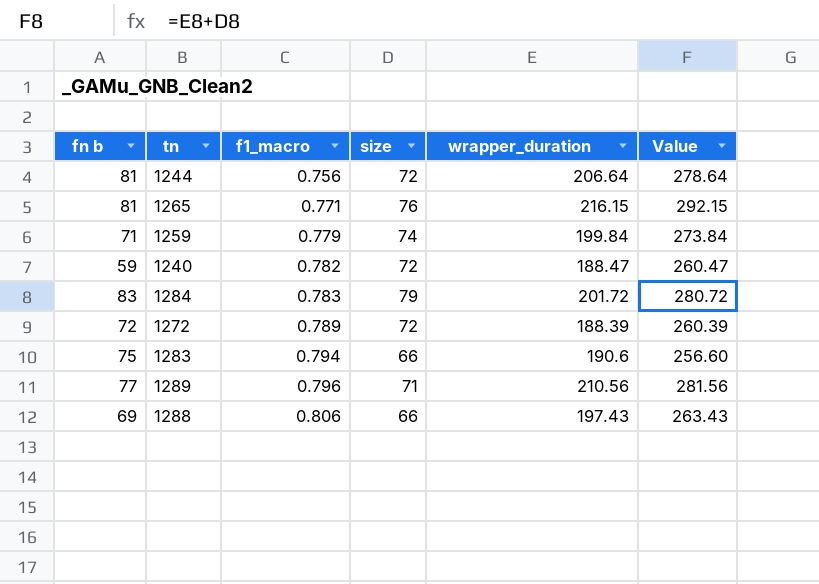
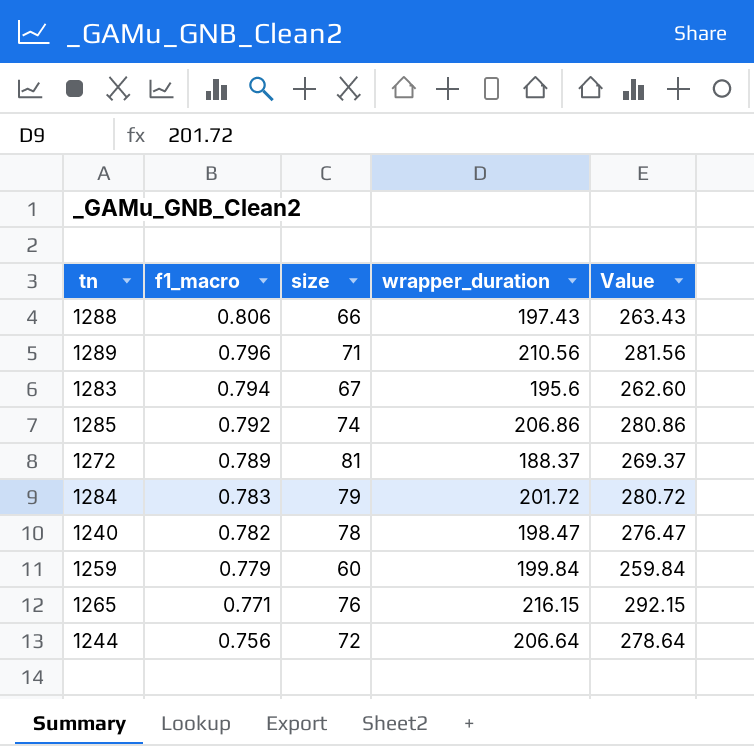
row order: f1_macro ascending -> f1_macro descending
column fn b | position: 1 -> none
1283 | size: 66 -> 67
1283 | wrapper_duration: 190.6 -> 195.6
1283 | Value: 256.60 -> 262.60
row 1285: none -> 0.792 | 74 | 206.86 | 280.86
1272 | size: 72 -> 81
1272 | wrapper_duration: 188.39 -> 188.37
1272 | Value: 260.39 -> 269.37
1240 | size: 72 -> 78
1240 | wrapper_duration: 188.47 -> 198.47
1240 | Value: 260.47 -> 276.47
1259 | size: 74 -> 60
1259 | Value: 273.84 -> 259.84

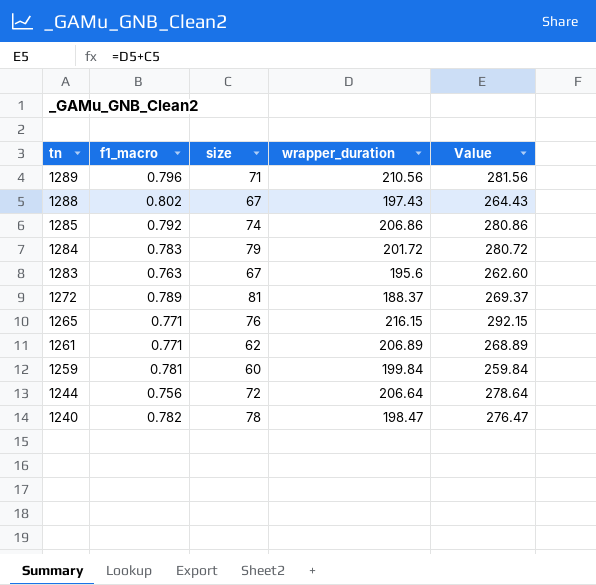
row order: f1_macro descending -> tn descending
1288 | f1_macro: 0.806 -> 0.802
1288 | size: 66 -> 67
1288 | Value: 263.43 -> 264.43
1283 | f1_macro: 0.794 -> 0.763
row 1261: none -> 0.771 | 62 | 206.89 | 268.89
1259 | f1_macro: 0.779 -> 0.781

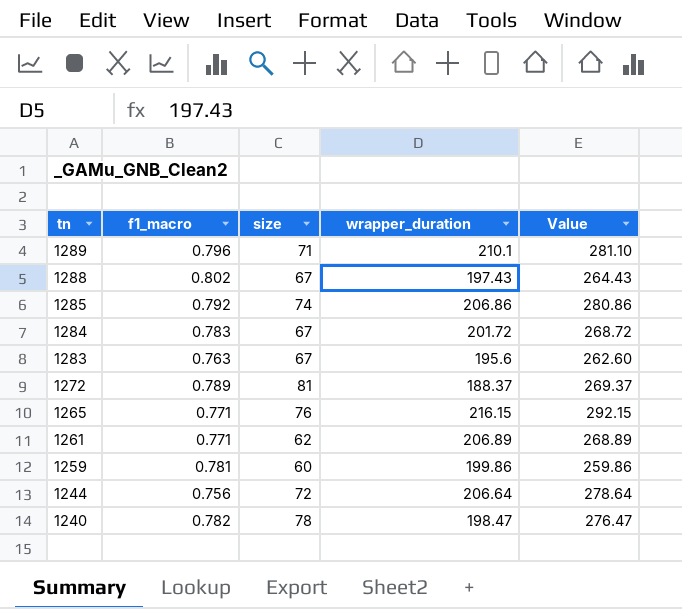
1289 | wrapper_duration: 210.56 -> 210.1
1289 | Value: 281.56 -> 281.10
1284 | size: 79 -> 67
1284 | Value: 280.72 -> 268.72
1259 | wrapper_duration: 199.84 -> 199.86
1259 | Value: 259.84 -> 259.86

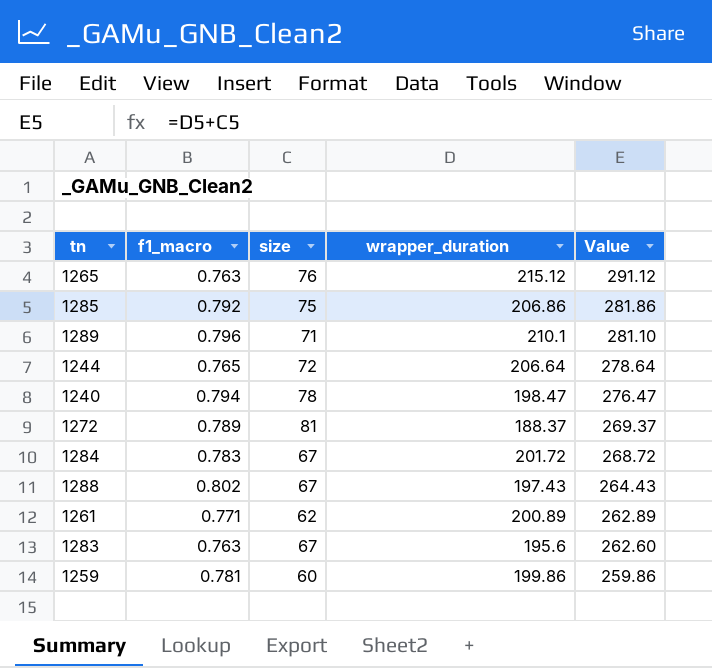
row order: tn descending -> Value descending
1265 | f1_macro: 0.771 -> 0.763
1265 | wrapper_duration: 216.15 -> 215.12
1265 | Value: 292.15 -> 291.12
1285 | size: 74 -> 75
1285 | Value: 280.86 -> 281.86
1244 | f1_macro: 0.756 -> 0.765
1240 | f1_macro: 0.782 -> 0.794
1261 | wrapper_duration: 206.89 -> 200.89
1261 | Value: 268.89 -> 262.89

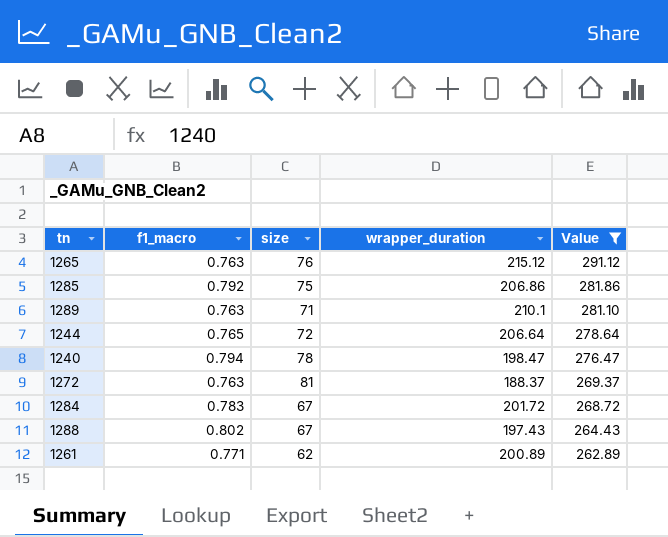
filter: none -> Value >= 262.89
1289 | f1_macro: 0.796 -> 0.763
1272 | f1_macro: 0.789 -> 0.763

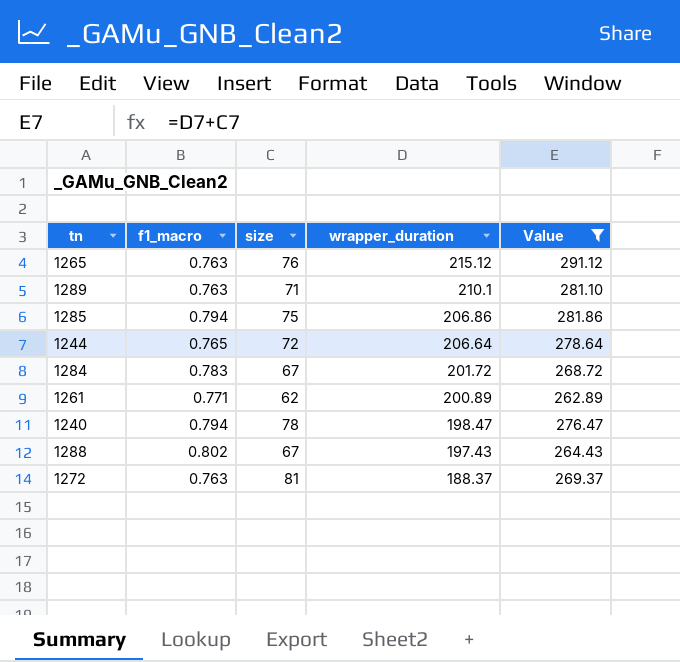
row order: Value descending -> wrapper_duration descending
1285 | f1_macro: 0.792 -> 0.794

